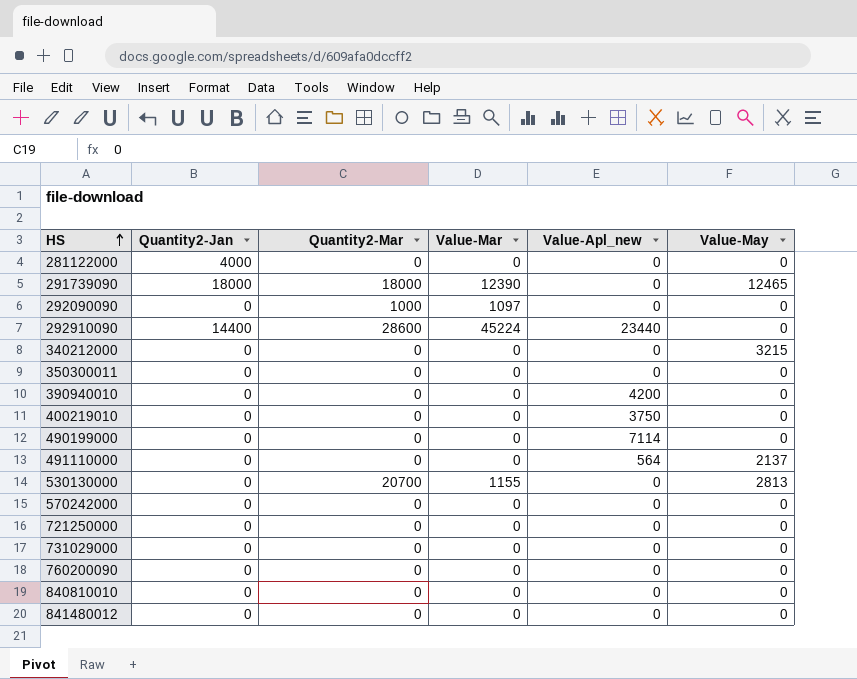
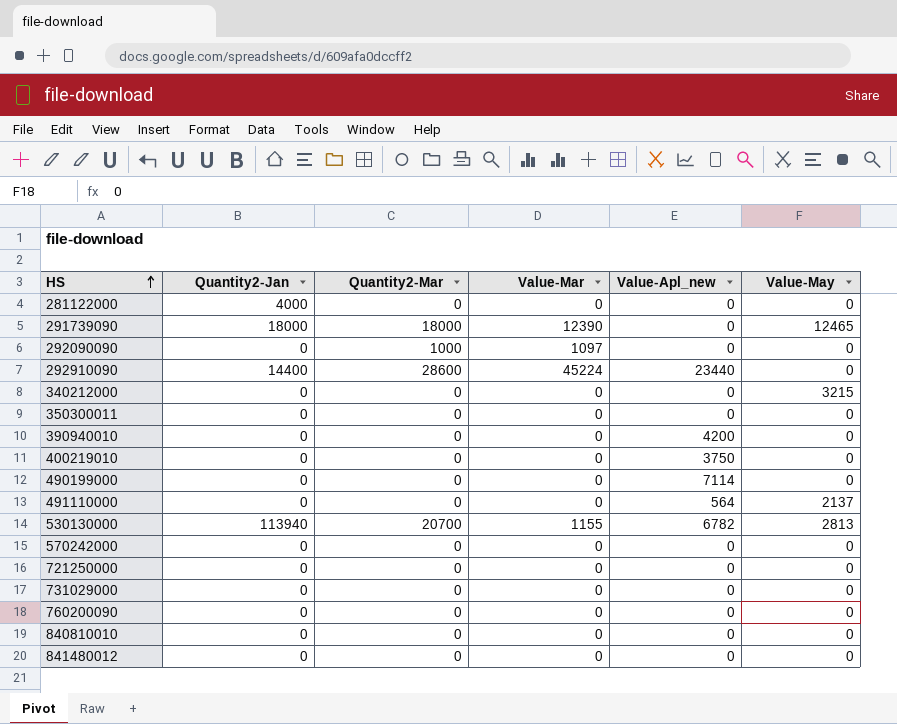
530130000 | Quantity2-Jan: 0 -> 113940
530130000 | Value-Apl_new: 0 -> 6782

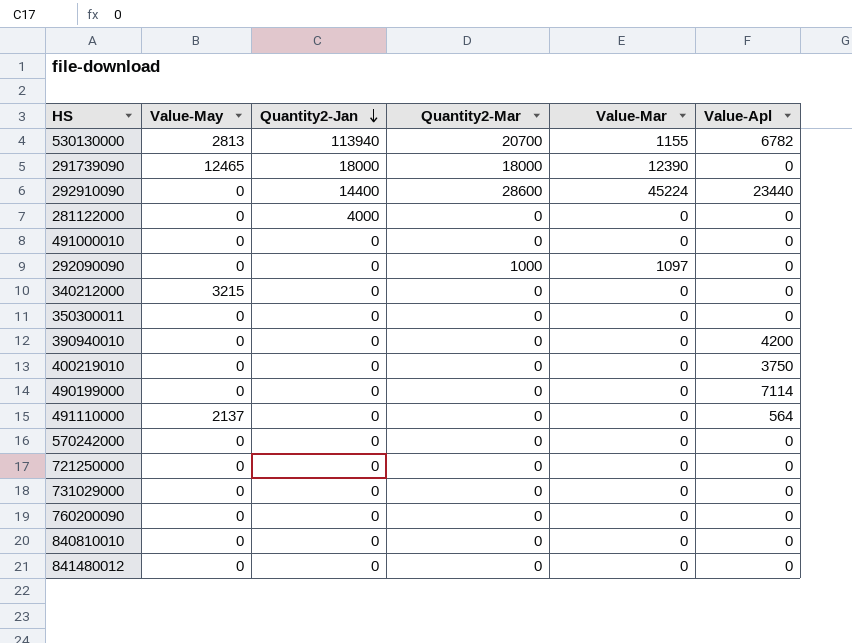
row order: HS ascending -> Quantity2-Jan descending
column Value-May | position: 6 -> 2
column name: Value-Apl_new -> Value-Apl
row 491000010: none -> 0 | 0 | 0 | 0 | 0

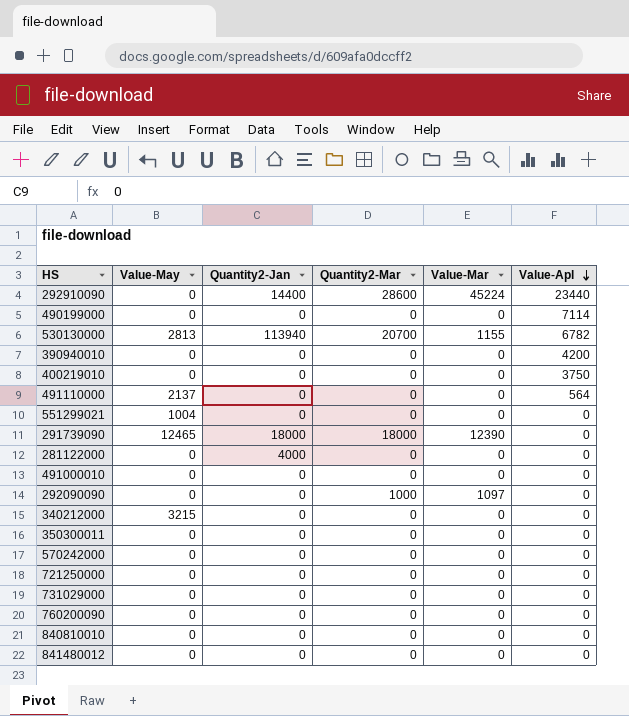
row order: Quantity2-Jan descending -> Value-Apl descending
row 551299021: none -> 1004 | 0 | 0 | 0 | 0

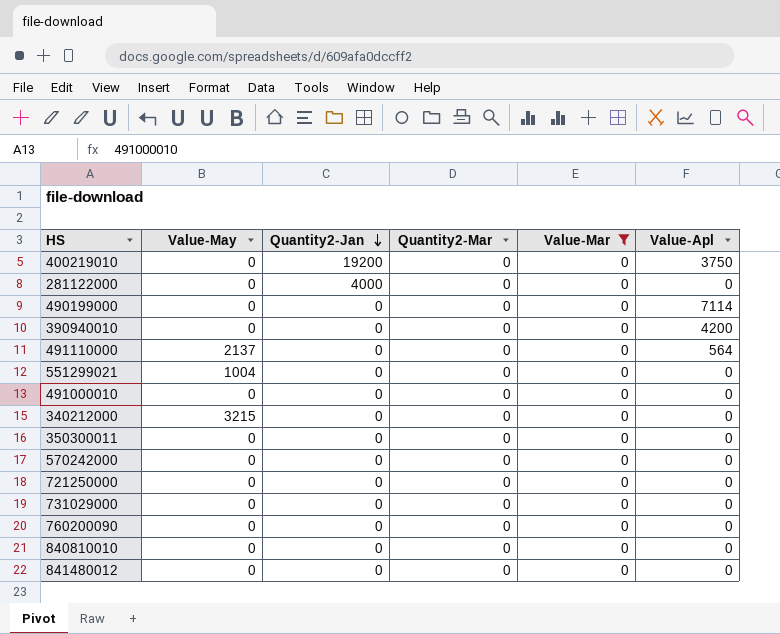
filter: none -> Value-Mar = 0
row order: Value-Apl descending -> Quantity2-Jan descending
400219010 | Quantity2-Jan: 0 -> 19200

